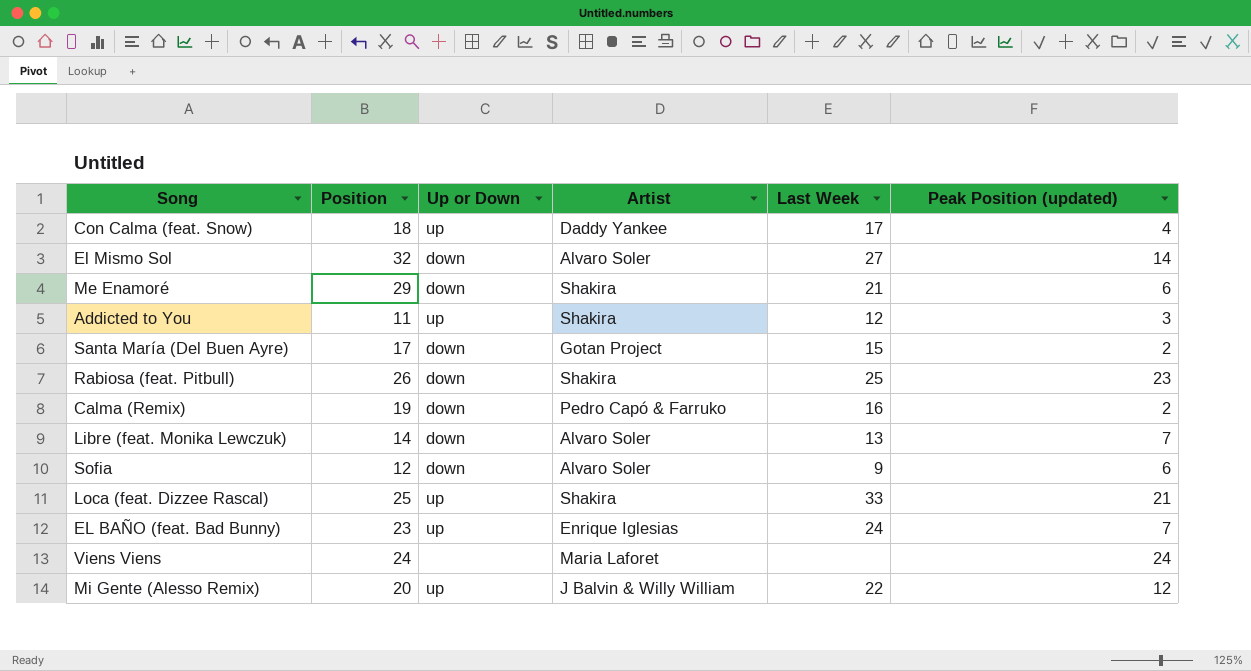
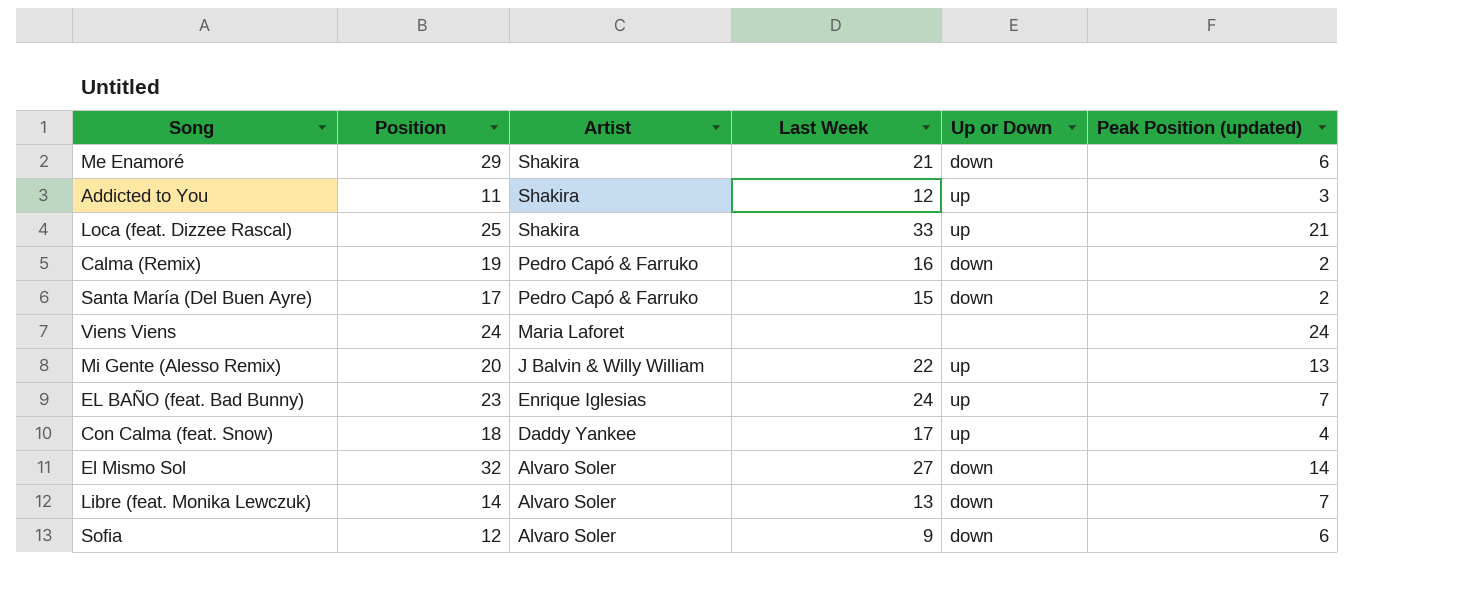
row order: none -> Artist descending
column Up or Down | position: 3 -> 5
row Rabiosa (feat. Pitbull): 26 | down | Shakira | 25 | 23 -> none
Santa María (Del Buen Ayre) | Artist: Gotan Project -> Pedro Capó & Farruko
Mi Gente (Alesso Remix) | Peak Position (updated): 12 -> 13

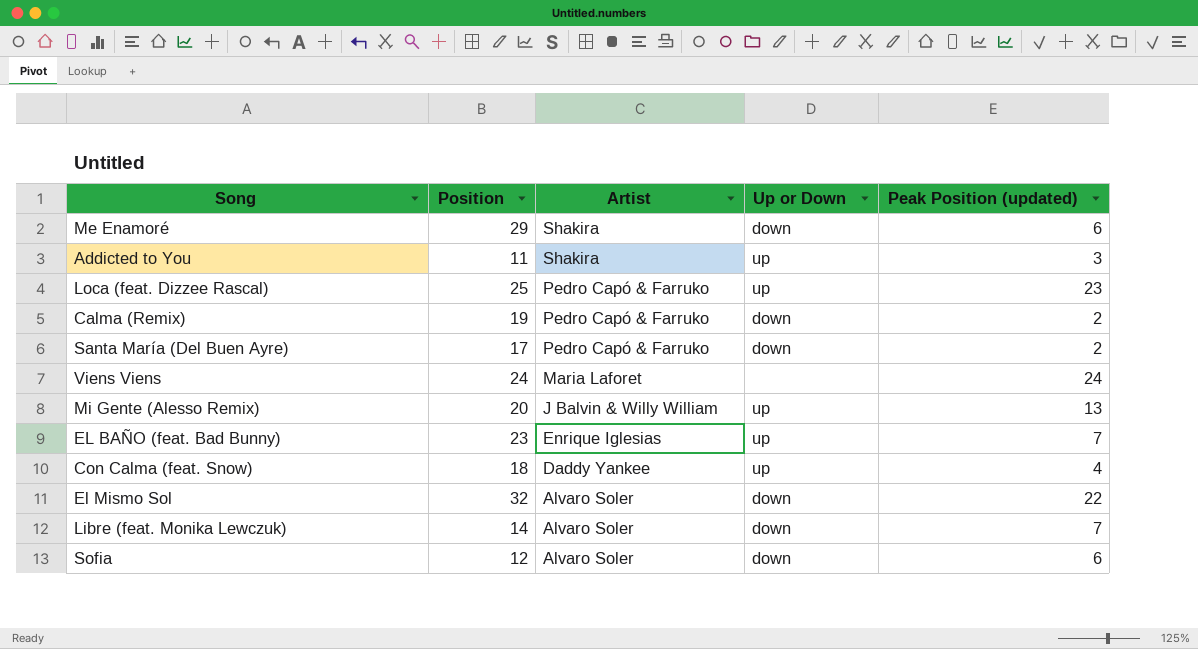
column Last Week | position: 4 -> none
Loca (feat. Dizzee Rascal) | Artist: Shakira -> Pedro Capó & Farruko
Loca (feat. Dizzee Rascal) | Peak Position (updated): 21 -> 23
El Mismo Sol | Peak Position (updated): 14 -> 22

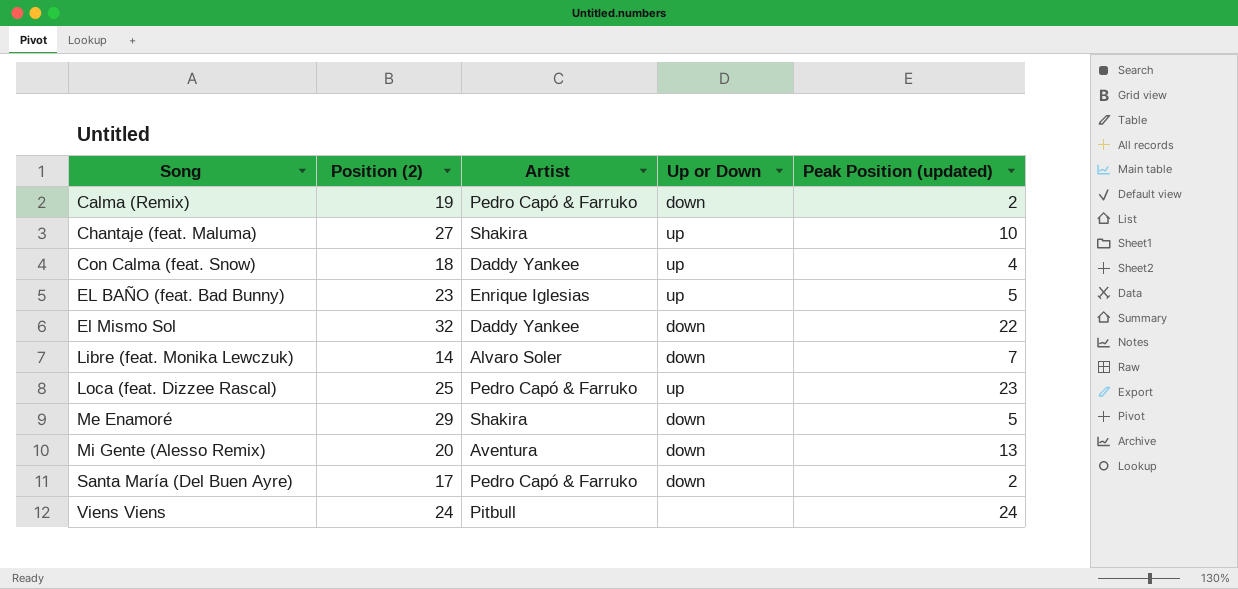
row order: Artist descending -> Song ascending
column name: Position -> Position (2)
row Addicted to You: 11 | Shakira | up | 3 -> none
row Sofia: 12 | Alvaro Soler | down | 6 -> none
row Chantaje (feat. Maluma): none -> 27 | Shakira | up | 10
EL BAÑO (feat. Bad Bunny) | Peak Position (updated): 7 -> 5
El Mismo Sol | Artist: Alvaro Soler -> Daddy Yankee
Me Enamoré | Peak Position (updated): 6 -> 5
Mi Gente (Alesso Remix) | Artist: J Balvin & Willy William -> Aventura
Mi Gente (Alesso Remix) | Up or Down: up -> down
Viens Viens | Artist: Maria Laforet -> Pitbull

